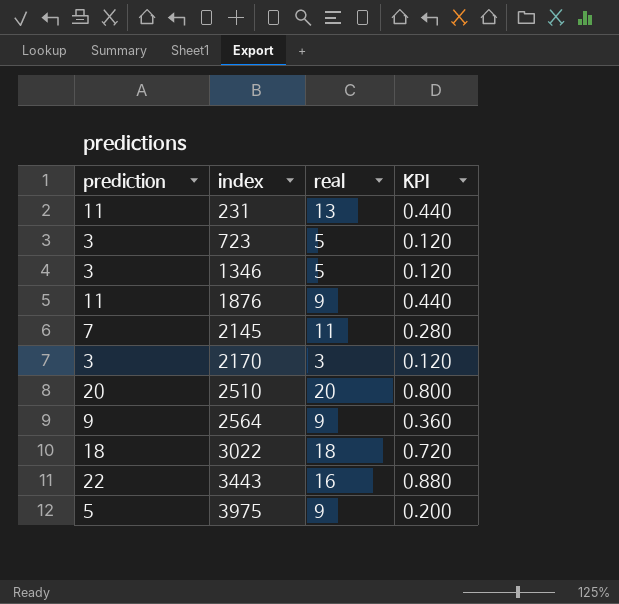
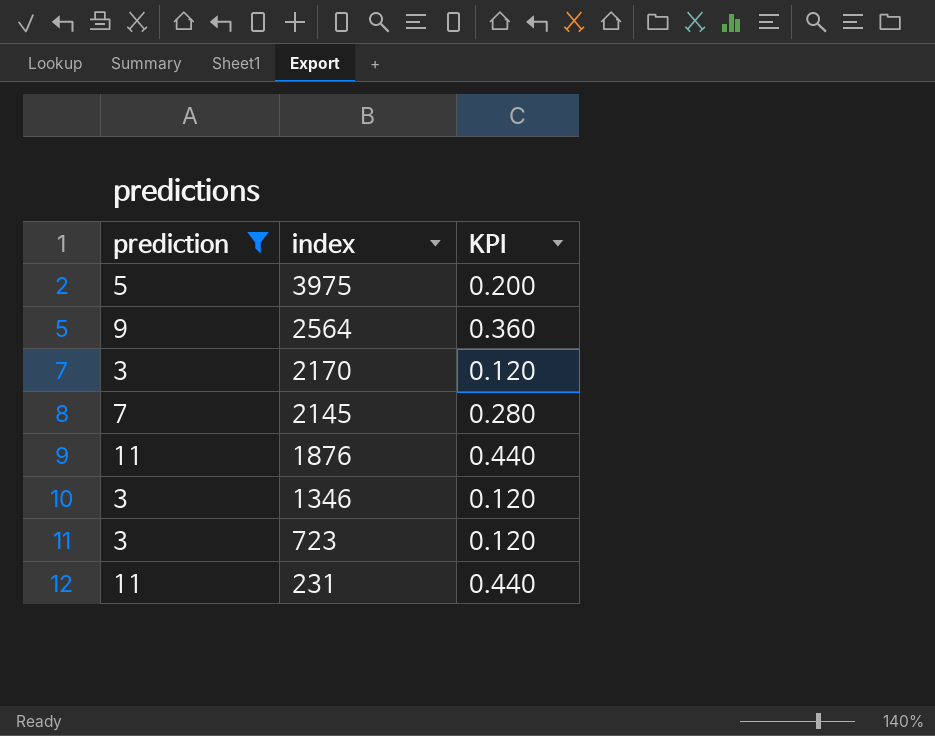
filter: none -> prediction <= 11
row order: index ascending -> index descending
column real | position: 3 -> none

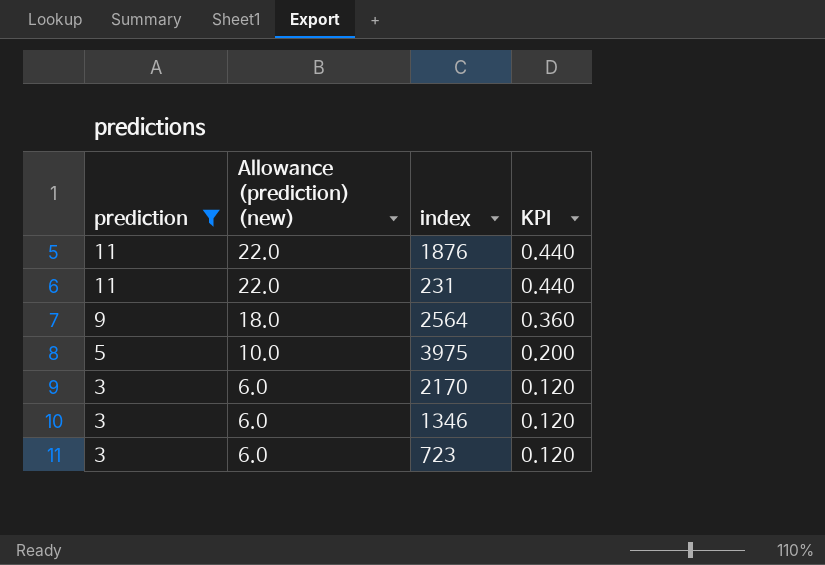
row order: index descending -> prediction descending
column Allowance (prediction) (new) | formula: none -> [prediction] * 2
row 2145: 7 | 0.280 -> none

